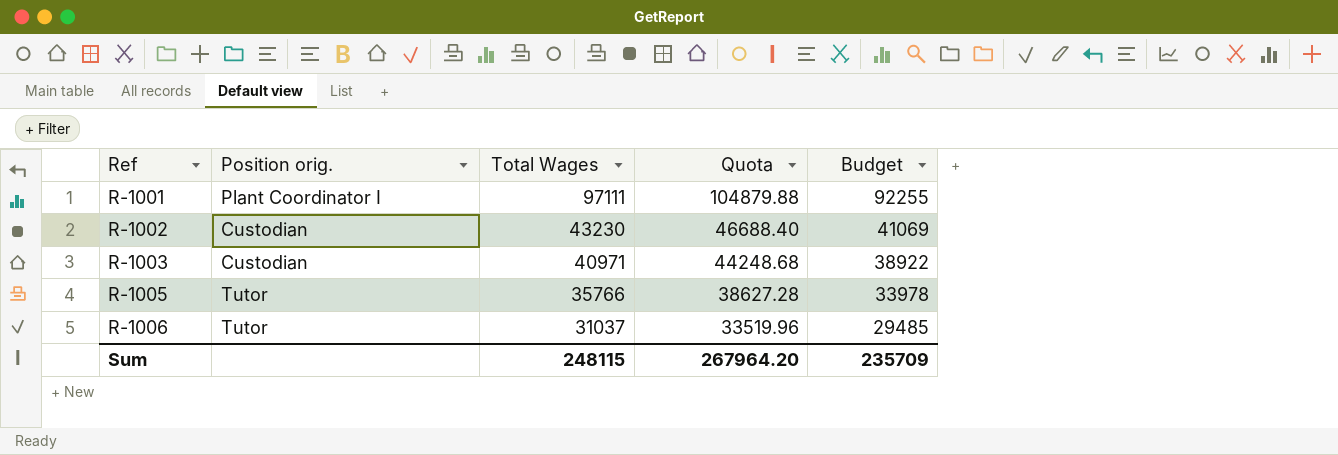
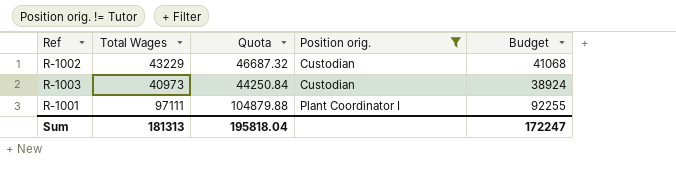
filter: none -> Position orig. != Tutor
row order: Ref ascending -> Position orig. ascending
column Position orig. | position: 2 -> 4
R-1002 | Total Wages: 43230 -> 43229
R-1002 | Quota: 46688.40 -> 46687.32
R-1002 | Budget: 41069 -> 41068
R-1003 | Total Wages: 40971 -> 40973
R-1003 | Quota: 44248.68 -> 44250.84
R-1003 | Budget: 38922 -> 38924
Sum | Total Wages: 248115 -> 181313
Sum | Quota: 267964.20 -> 195818.04
Sum | Budget: 235709 -> 172247

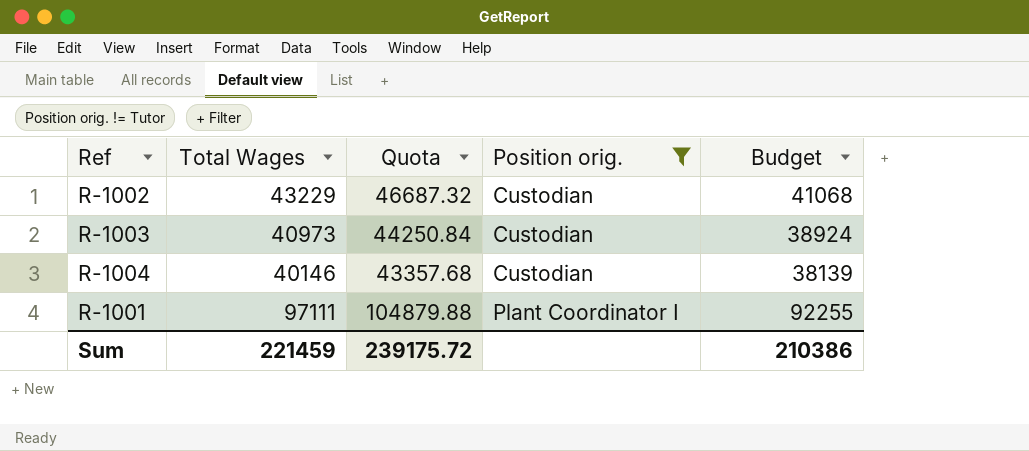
row R-1004: none -> 40146 | 43357.68 | Custodian | 38139
Sum | Total Wages: 181313 -> 221459
Sum | Quota: 195818.04 -> 239175.72
Sum | Budget: 172247 -> 210386

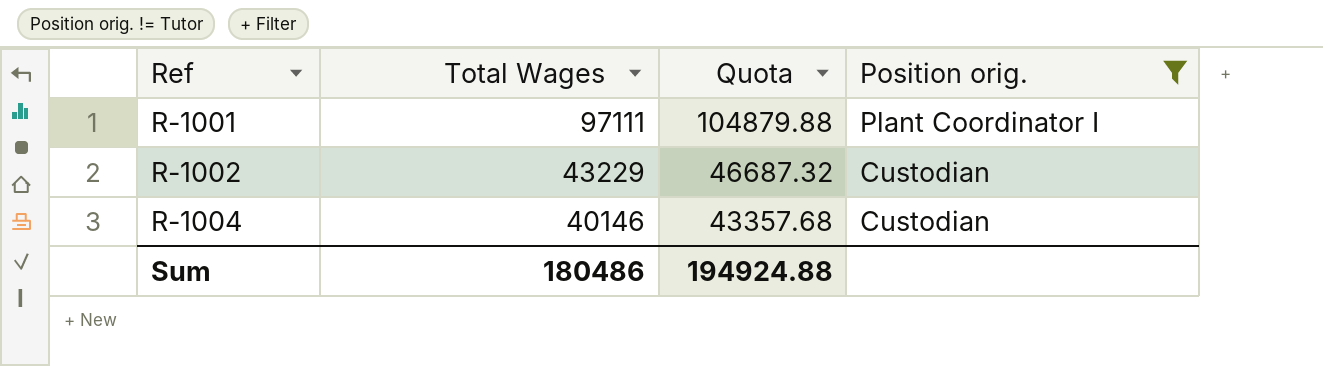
row order: Position orig. ascending -> Ref ascending
column Budget | formula: [Total Wages] * 0.95 -> none
row R-1003: 40973 | 44250.84 | Custodian | 38924 -> none
Sum | Total Wages: 221459 -> 180486
Sum | Quota: 239175.72 -> 194924.88

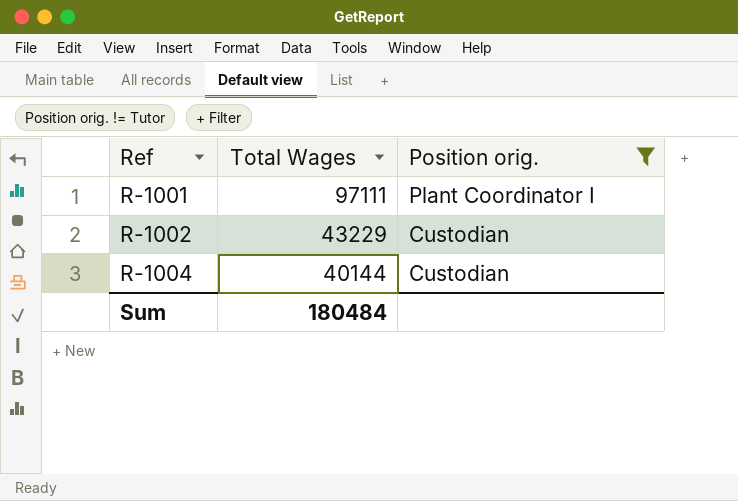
column Quota | formula: [Total Wages] * 1.08 -> none
R-1004 | Total Wages: 40146 -> 40144
Sum | Total Wages: 180486 -> 180484

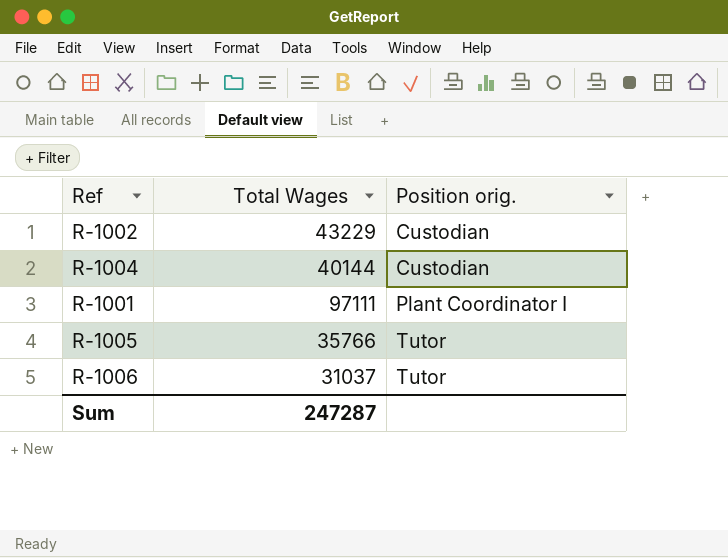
filter: Position orig. != Tutor -> none
row order: Ref ascending -> Position orig. ascending
Sum | Total Wages: 180484 -> 247287

